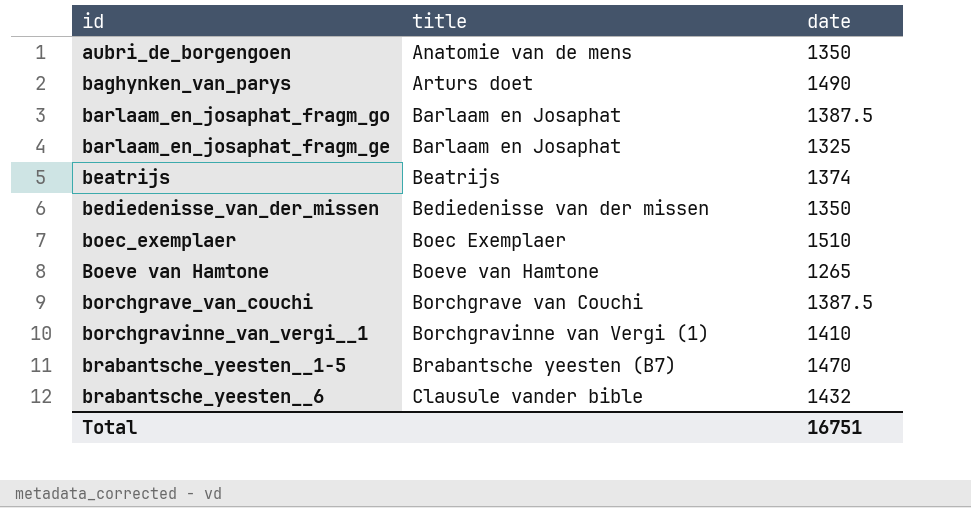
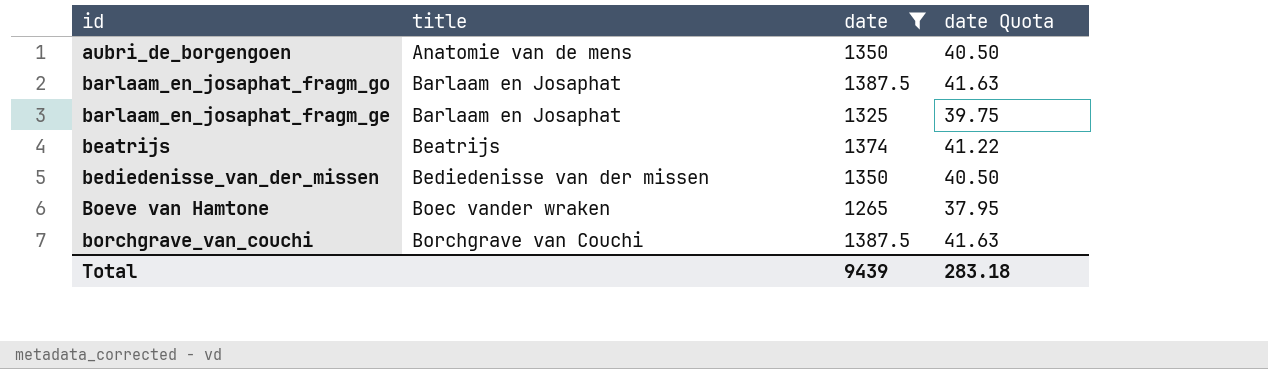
filter: none -> date <= 1387.5
column date Quota | formula: none -> [date] * 0.03
Boeve van Hamtone | title: Boeve van Hamtone -> Boec vander wraken
Total | date: 16751 -> 9439

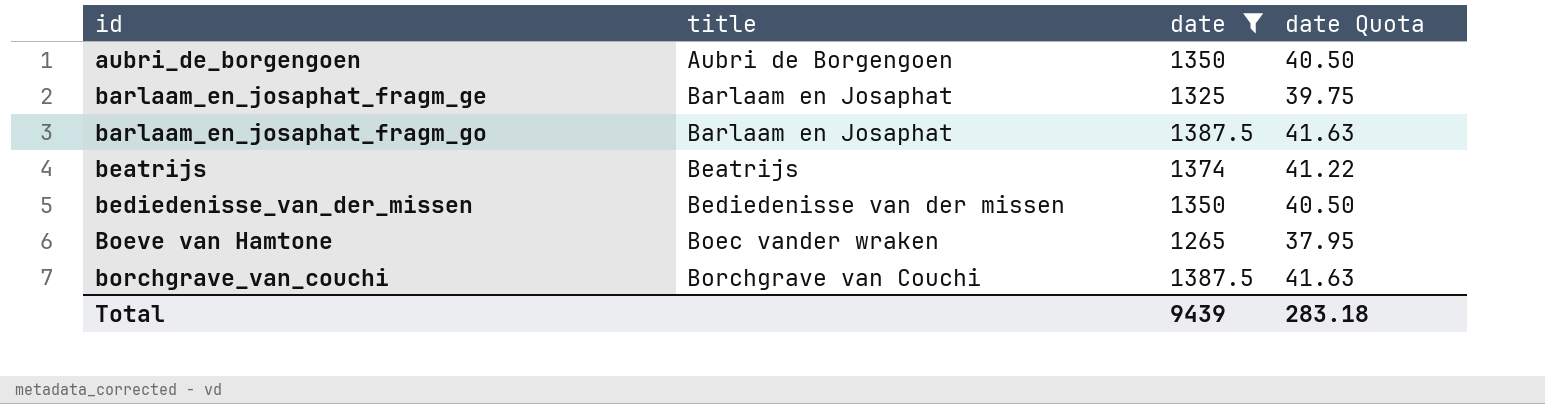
row order: title ascending -> id ascending
aubri_de_borgengoen | title: Anatomie van de mens -> Aubri de Borgengoen

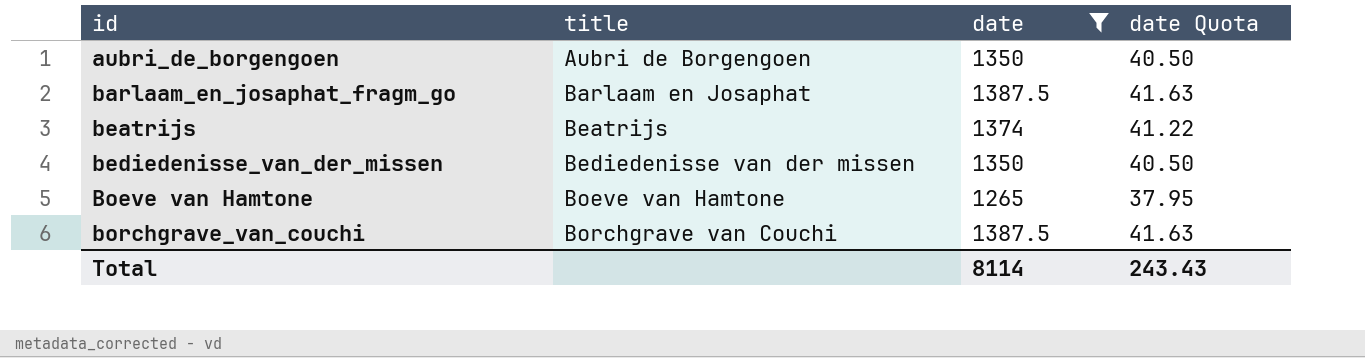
row barlaam_en_josaphat_fragm_ge: Barlaam en Josaphat | 1325 | 39.75 -> none
Boeve van Hamtone | title: Boec vander wraken -> Boeve van Hamtone
Total | date: 9439 -> 8114
Total | date Quota: 283.18 -> 243.43

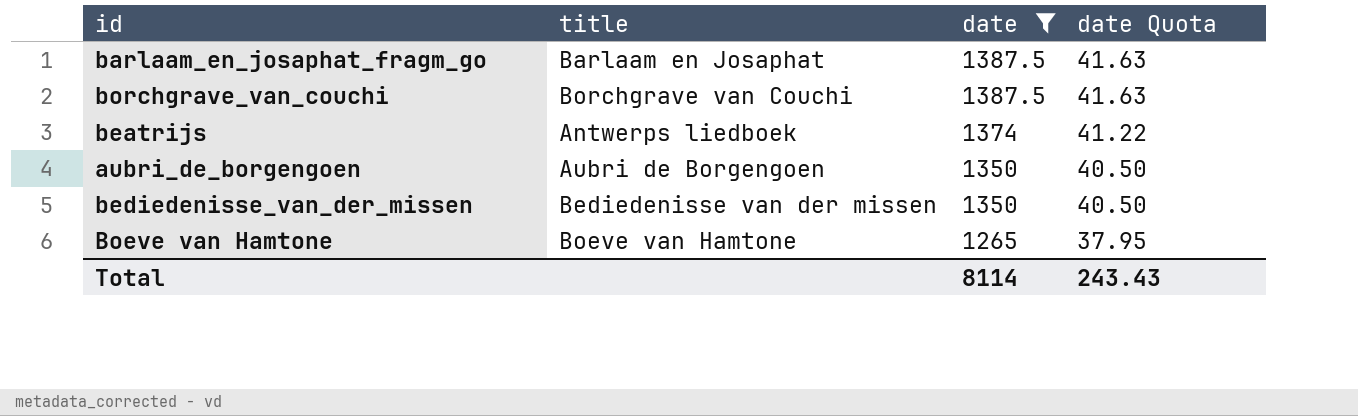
row order: id ascending -> date descending
beatrijs | title: Beatrijs -> Antwerps liedboek

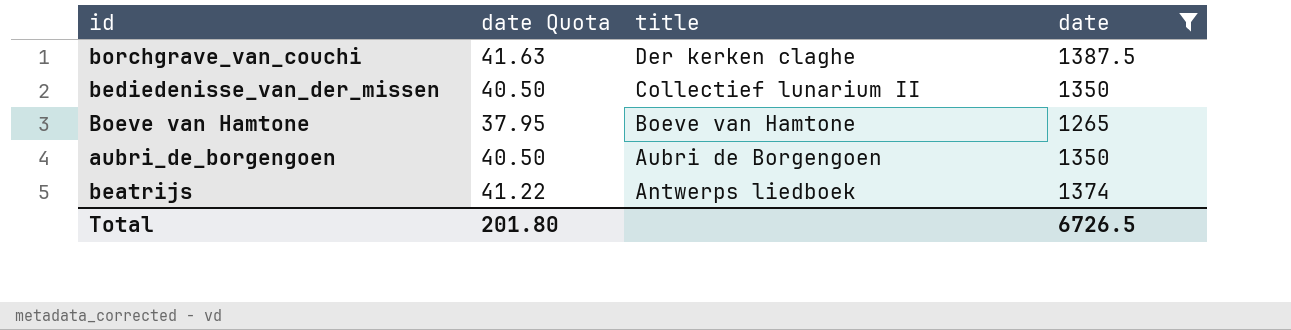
row order: date descending -> title descending
column date Quota | position: 4 -> 2
row barlaam_en_josaphat_fragm_go: Barlaam en Josaphat | 1387.5 | 41.63 -> none
borchgrave_van_couchi | title: Borchgrave van Couchi -> Der kerken claghe
bediedenisse_van_der_missen | title: Bediedenisse van der missen -> Collectief lunarium II
Total | date Quota: 243.43 -> 201.80
Total | date: 8114 -> 6726.5

